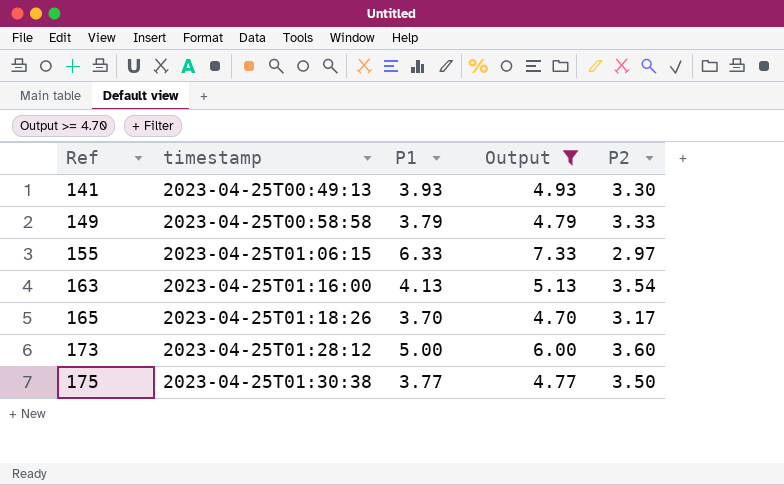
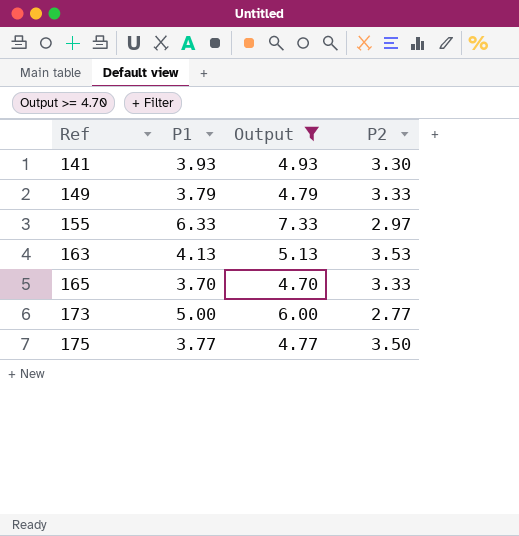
column timestamp | position: 2 -> none
163 | P2: 3.54 -> 3.53
165 | P2: 3.17 -> 3.33
173 | P2: 3.60 -> 2.77

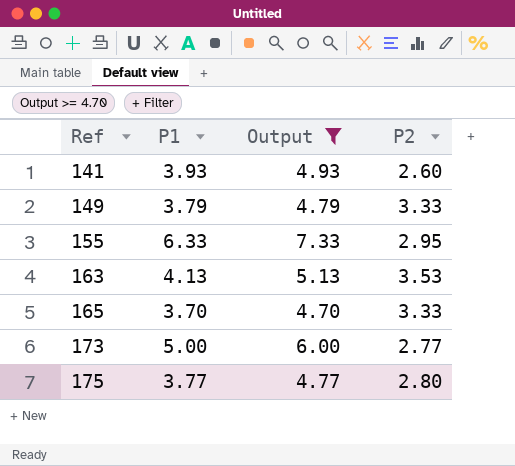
141 | P2: 3.30 -> 2.60
155 | P2: 2.97 -> 2.95
175 | P2: 3.50 -> 2.80

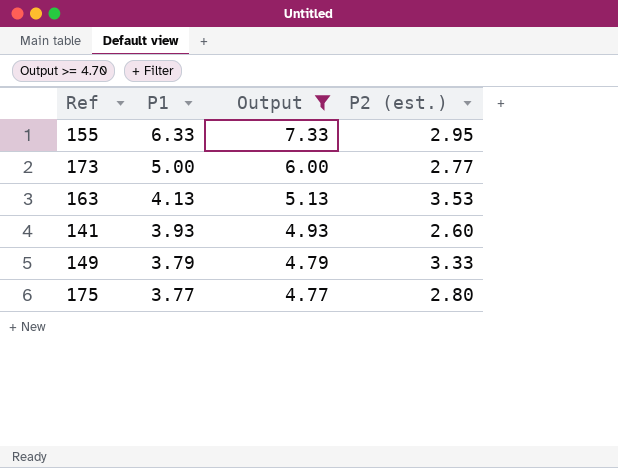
row order: Ref ascending -> P1 descending
column name: P2 -> P2 (est.)
row 165: 3.70 | 4.70 | 3.33 -> none

